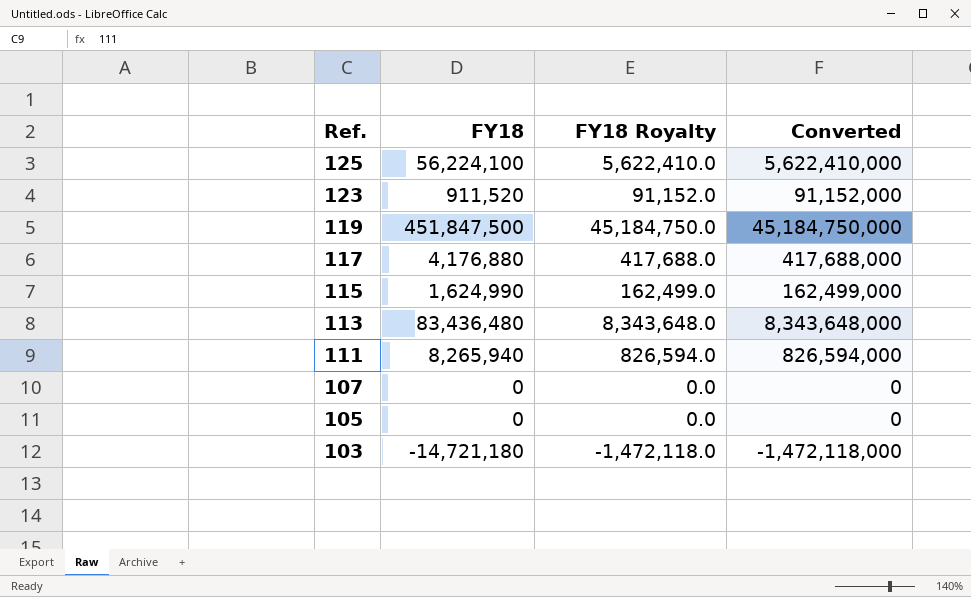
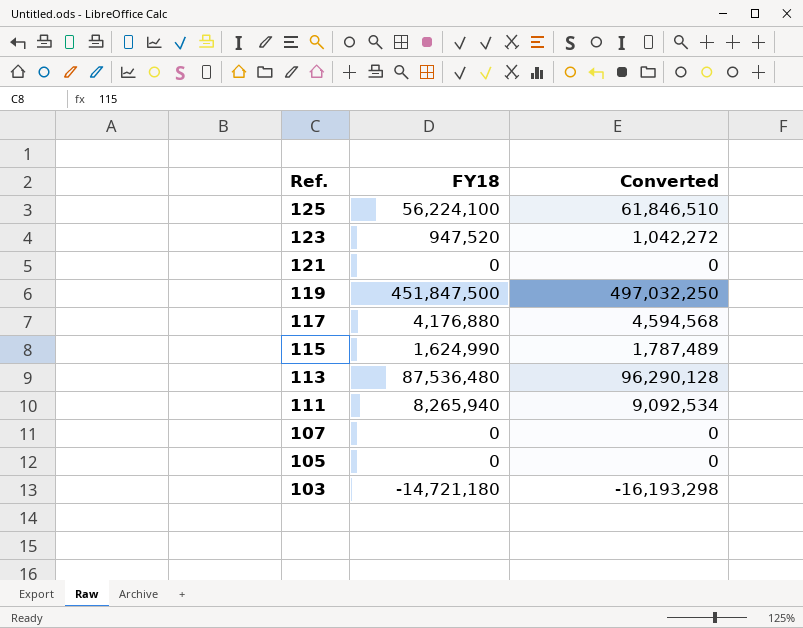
column FY18 Royalty | formula: [FY18] * 0.1 -> none
column Converted | formula: [FY18] * 100 -> [FY18] * 1.1
123 | FY18: 911,520 -> 947,520
row 121: none -> 0 | 0
113 | FY18: 83,436,480 -> 87,536,480

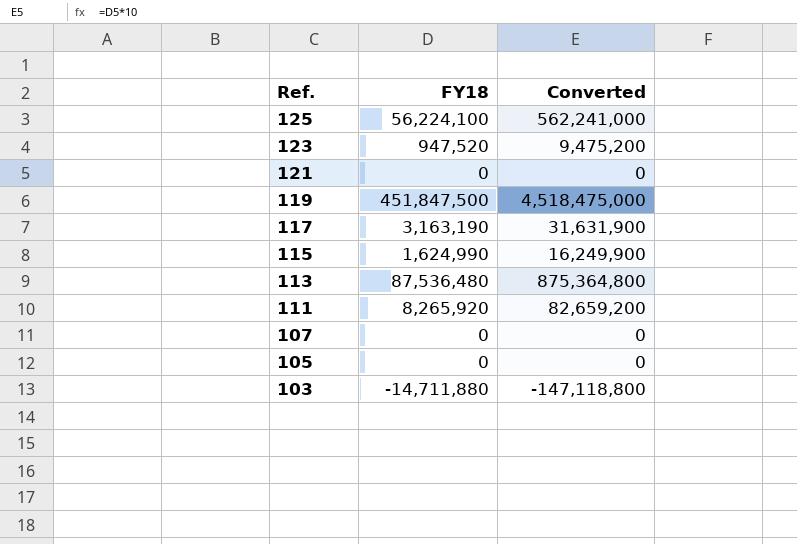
column Converted | formula: [FY18] * 1.1 -> [FY18] * 10
117 | FY18: 4,176,880 -> 3,163,190
111 | FY18: 8,265,940 -> 8,265,920
103 | FY18: -14,721,180 -> -14,711,880

